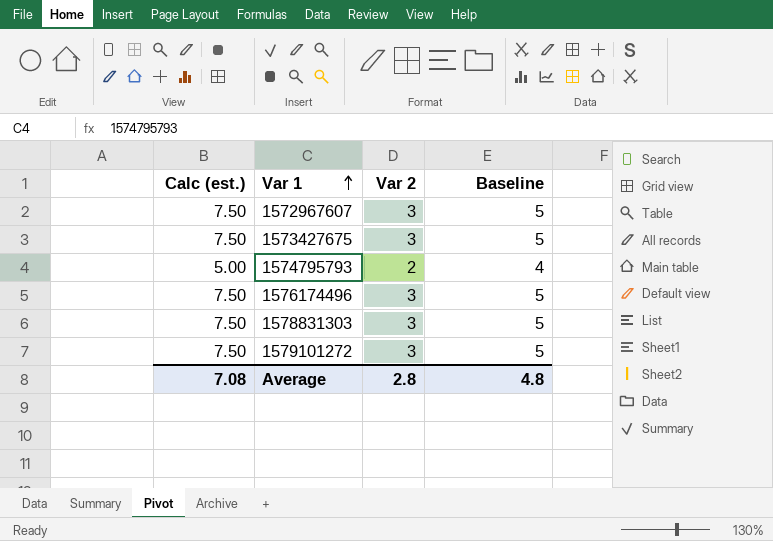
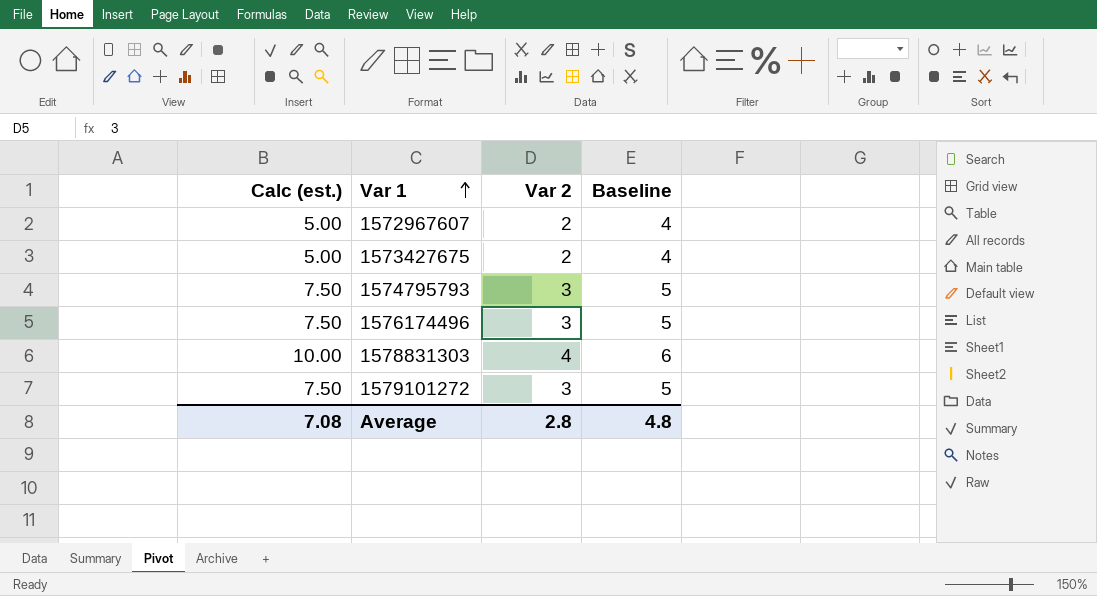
1572967607 | Calc (est.): 7.50 -> 5.00
1572967607 | Var 2: 3 -> 2
1572967607 | Baseline: 5 -> 4
1573427675 | Calc (est.): 7.50 -> 5.00
1573427675 | Var 2: 3 -> 2
1573427675 | Baseline: 5 -> 4
1574795793 | Calc (est.): 5.00 -> 7.50
1574795793 | Var 2: 2 -> 3
1574795793 | Baseline: 4 -> 5
1578831303 | Calc (est.): 7.50 -> 10.00
1578831303 | Var 2: 3 -> 4
1578831303 | Baseline: 5 -> 6

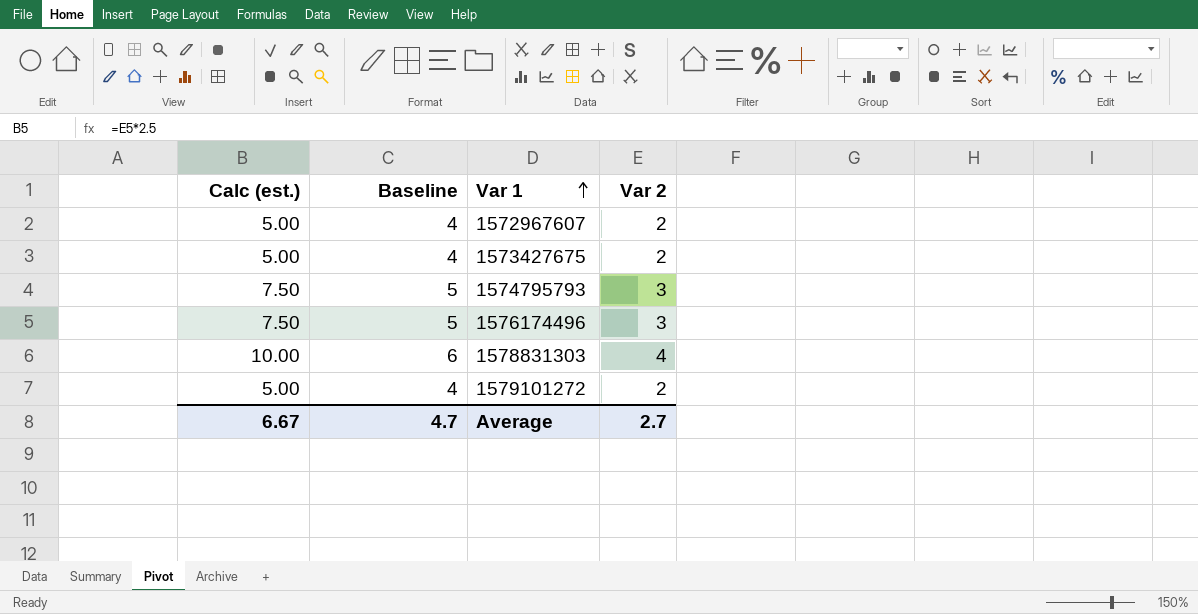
column Baseline | position: 4 -> 2
1579101272 | Calc (est.): 7.50 -> 5.00
1579101272 | Baseline: 5 -> 4
1579101272 | Var 2: 3 -> 2
Average | Calc (est.): 7.08 -> 6.67
Average | Baseline: 4.8 -> 4.7
Average | Var 2: 2.8 -> 2.7

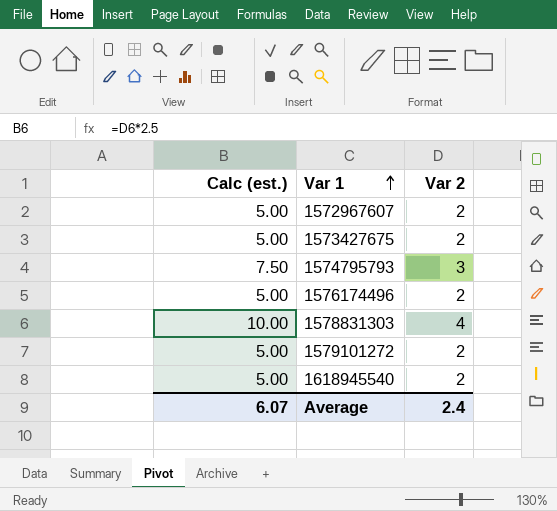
column Baseline | formula: [Var 2] + 2 -> none
1576174496 | Calc (est.): 7.50 -> 5.00
1576174496 | Var 2: 3 -> 2
row 1618945540: none -> 5.00 | 2
Average | Calc (est.): 6.67 -> 6.07
Average | Var 2: 2.7 -> 2.4

